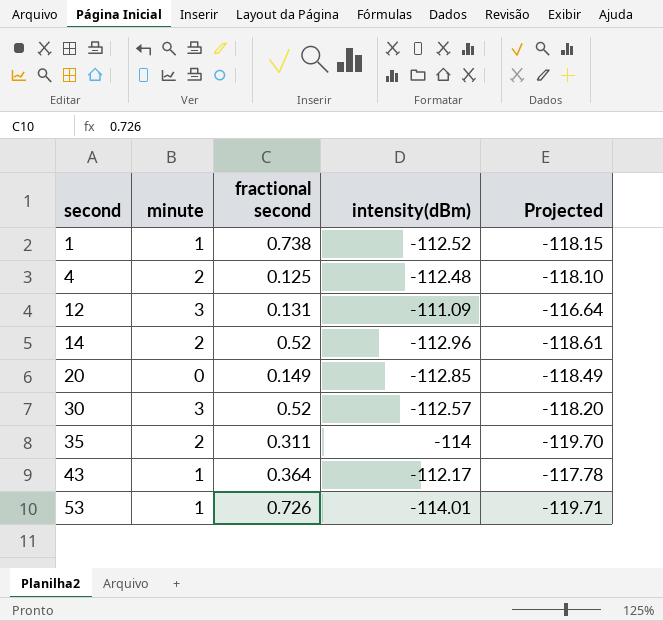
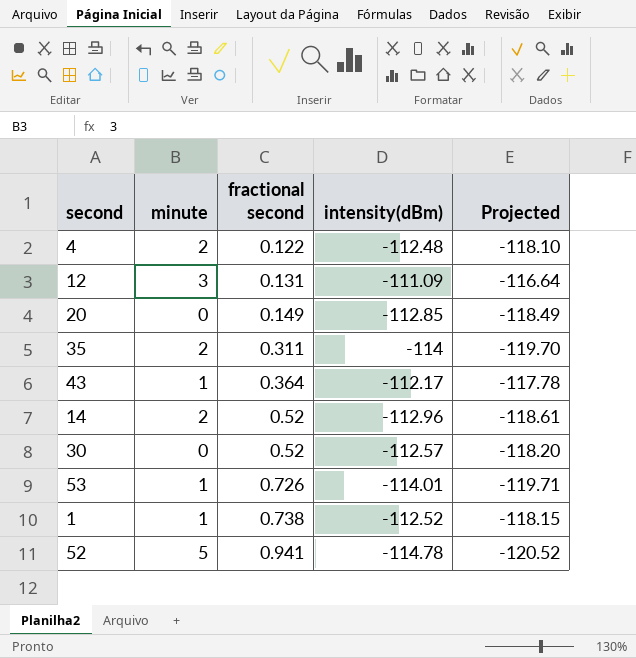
row order: second ascending -> fractional second ascending
4 | fractional second: 0.125 -> 0.122
30 | minute: 3 -> 0
row 52: none -> 5 | 0.941 | -114.78 | -120.52

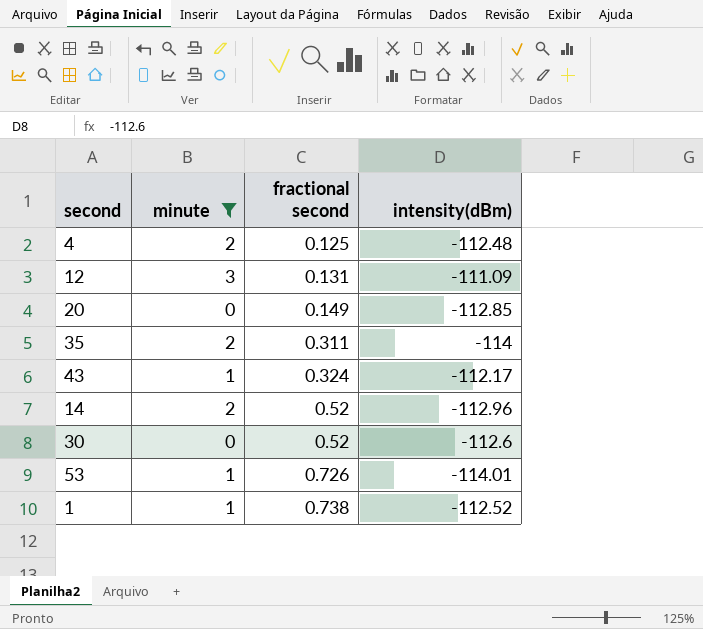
filter: none -> minute != 5
column Projected | formula: [intensity(dBm)] * 1.05 -> none
4 | fractional second: 0.122 -> 0.125
43 | fractional second: 0.364 -> 0.324
30 | intensity(dBm): -112.57 -> -112.6

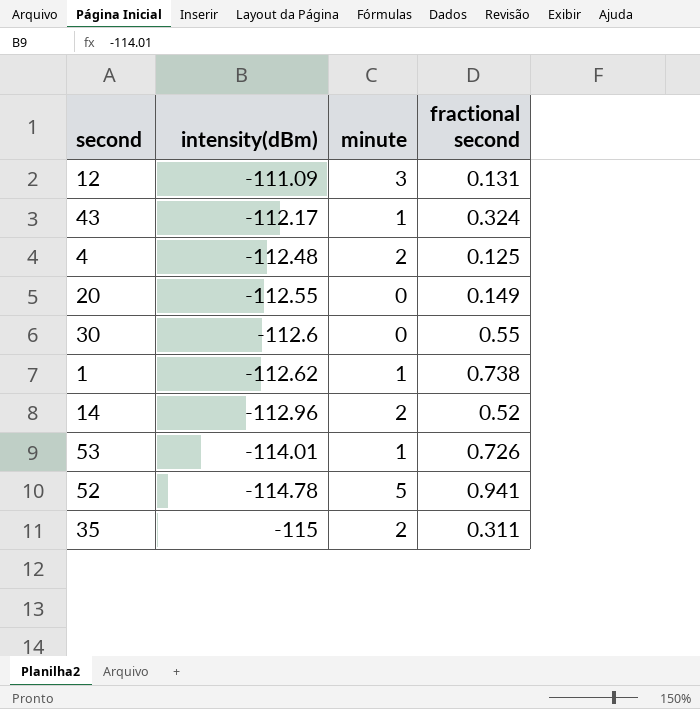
filter: minute != 5 -> none
row order: fractional second ascending -> intensity(dBm) descending
column intensity(dBm) | position: 4 -> 2
20 | intensity(dBm): -112.85 -> -112.55
30 | fractional second: 0.52 -> 0.55
1 | intensity(dBm): -112.52 -> -112.62
35 | intensity(dBm): -114 -> -115

